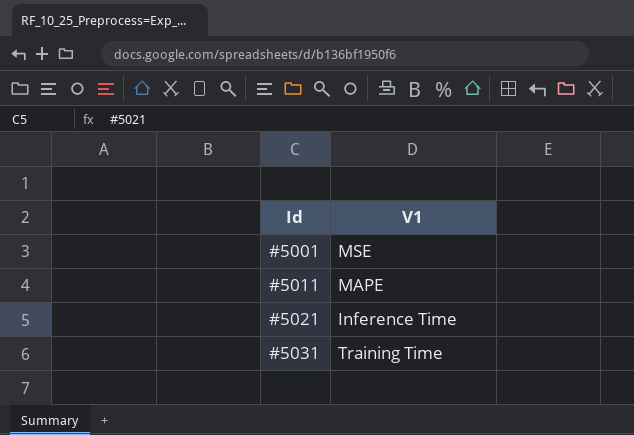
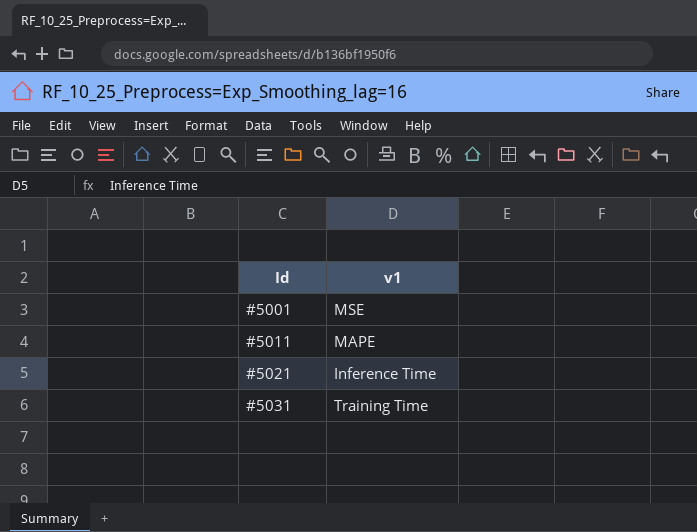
column name: V1 -> v1

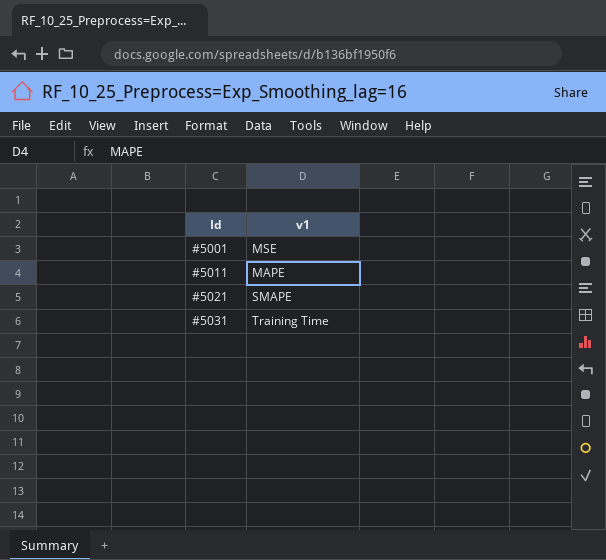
#5021 | v1: Inference Time -> SMAPE

